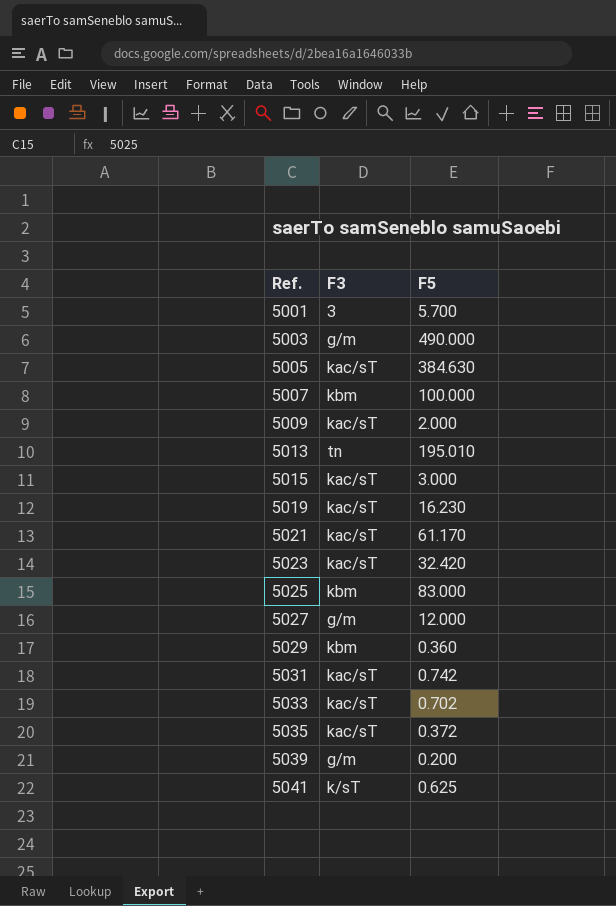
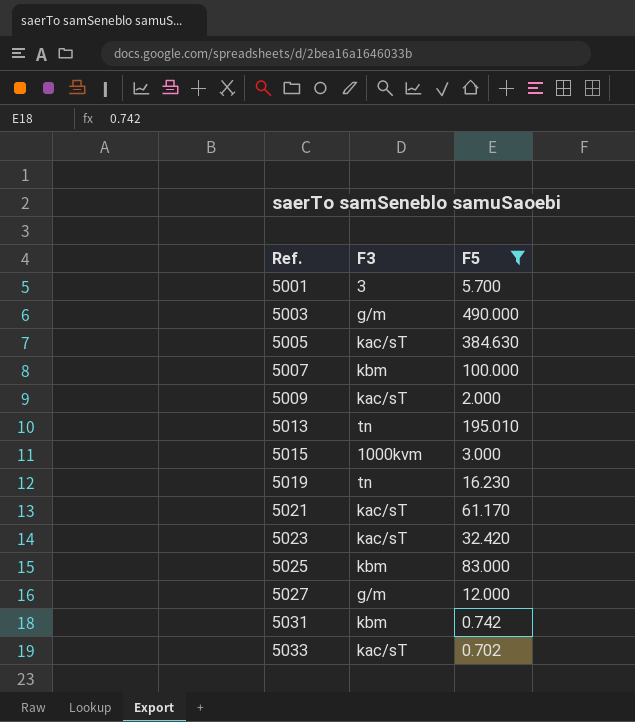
filter: none -> F5 >= 0.702
5015 | F3: kac/sT -> 1000kvm
5019 | F3: kac/sT -> tn
5031 | F3: kac/sT -> kbm

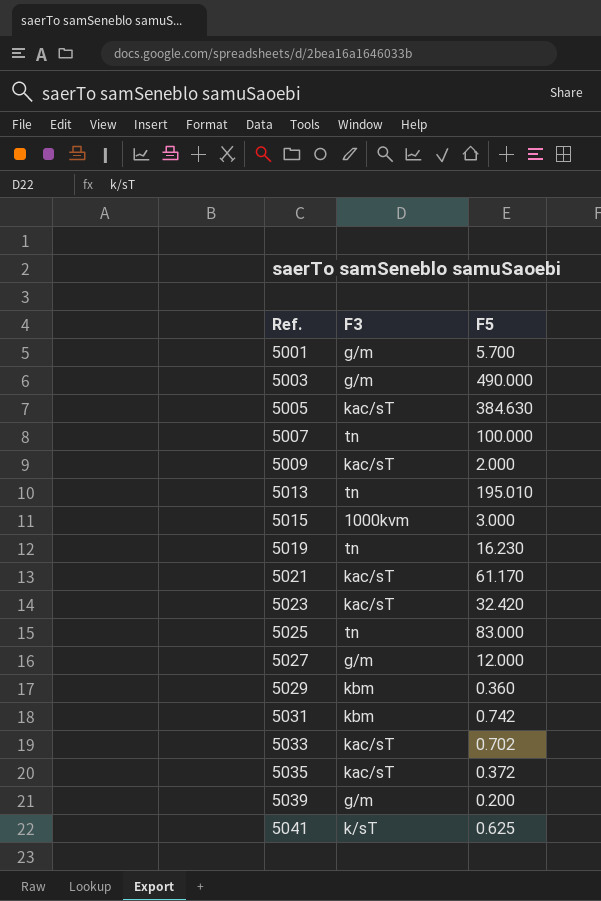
filter: F5 >= 0.702 -> none
5001 | F3: 3 -> g/m
5007 | F3: kbm -> tn
5025 | F3: kbm -> tn

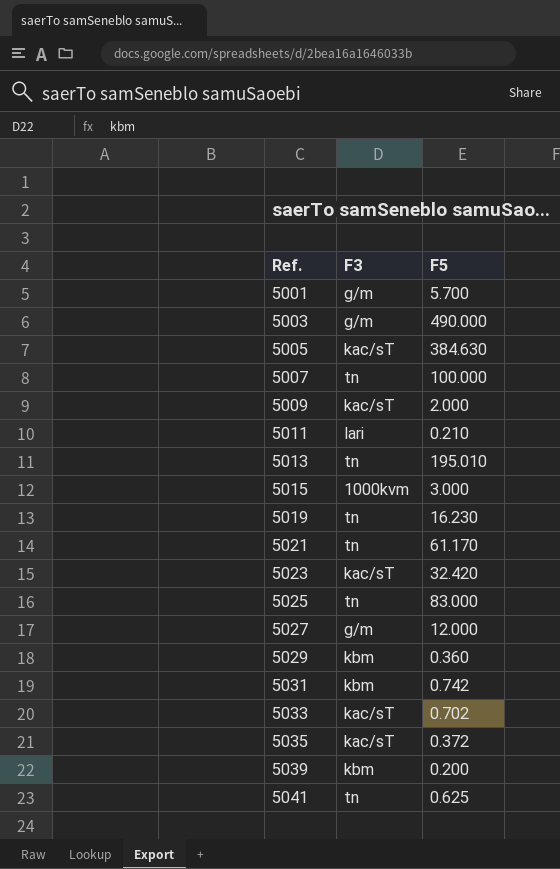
row 5011: none -> lari | 0.210
5021 | F3: kac/sT -> tn
5039 | F3: g/m -> kbm
5041 | F3: k/sT -> tn

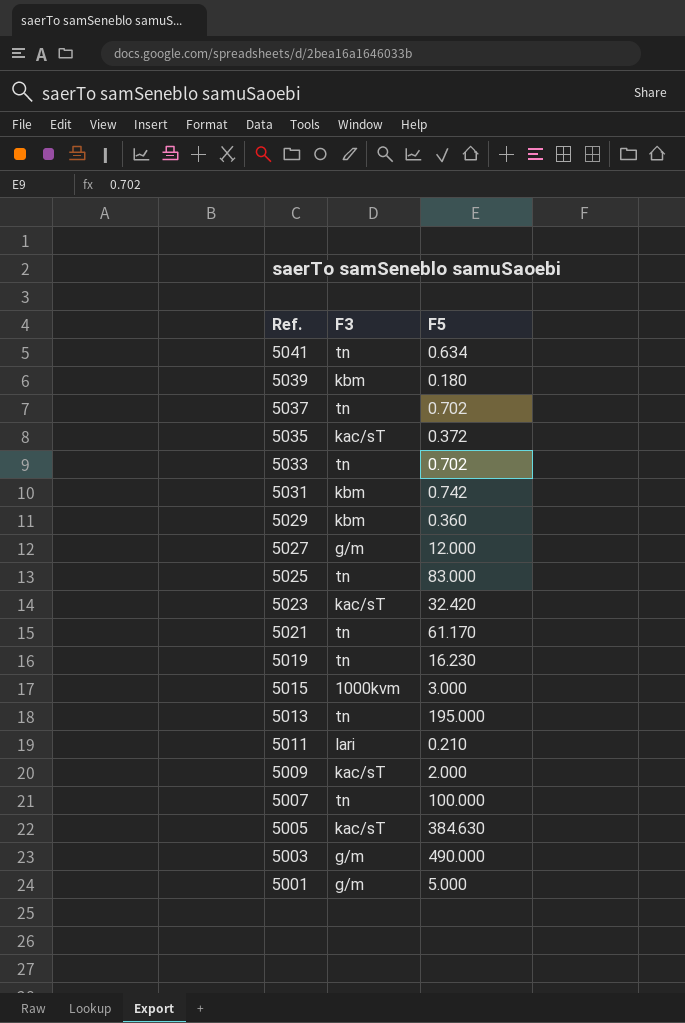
row order: Ref. ascending -> Ref. descending
5041 | F5: 0.625 -> 0.634
5039 | F5: 0.200 -> 0.180
row 5037: none -> tn | 0.702
5033 | F3: kac/sT -> tn
5013 | F5: 195.010 -> 195.000
5001 | F5: 5.700 -> 5.000

